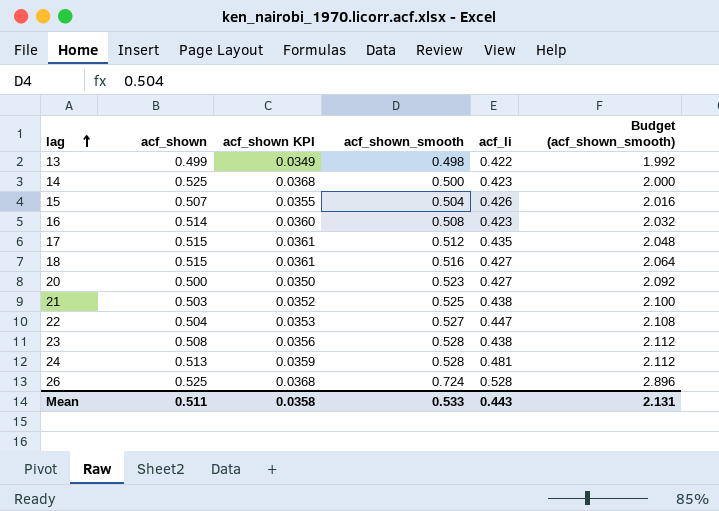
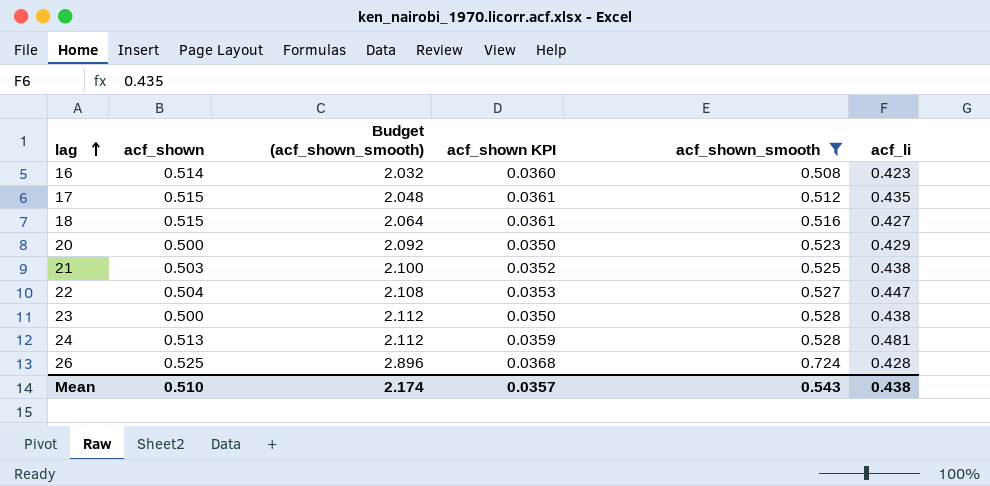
filter: none -> acf_shown_smooth >= 0.508
column Budget (acf_shown_smooth) | position: 6 -> 3
20 | acf_li: 0.427 -> 0.429
23 | acf_shown: 0.508 -> 0.500
23 | acf_shown KPI: 0.0356 -> 0.0350
26 | acf_li: 0.528 -> 0.428
Mean | acf_shown: 0.511 -> 0.510
Mean | Budget (acf_shown_smooth): 2.131 -> 2.174
Mean | acf_shown KPI: 0.0358 -> 0.0357
Mean | acf_shown_smooth: 0.533 -> 0.543
Mean | acf_li: 0.443 -> 0.438

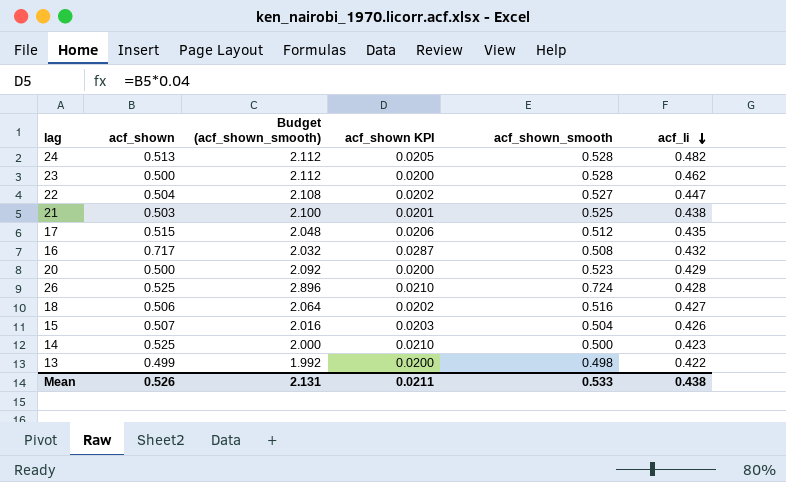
filter: acf_shown_smooth >= 0.508 -> none
row order: lag ascending -> acf_li descending
column acf_shown KPI | formula: [acf_shown] * 0.07 -> [acf_shown] * 0.04
24 | acf_li: 0.481 -> 0.482
23 | acf_li: 0.438 -> 0.462
16 | acf_shown: 0.514 -> 0.717
16 | acf_li: 0.423 -> 0.432
18 | acf_shown: 0.515 -> 0.506
Mean | acf_shown: 0.510 -> 0.526
Mean | Budget (acf_shown_smooth): 2.174 -> 2.131
Mean | acf_shown KPI: 0.0357 -> 0.0211
Mean | acf_shown_smooth: 0.543 -> 0.533

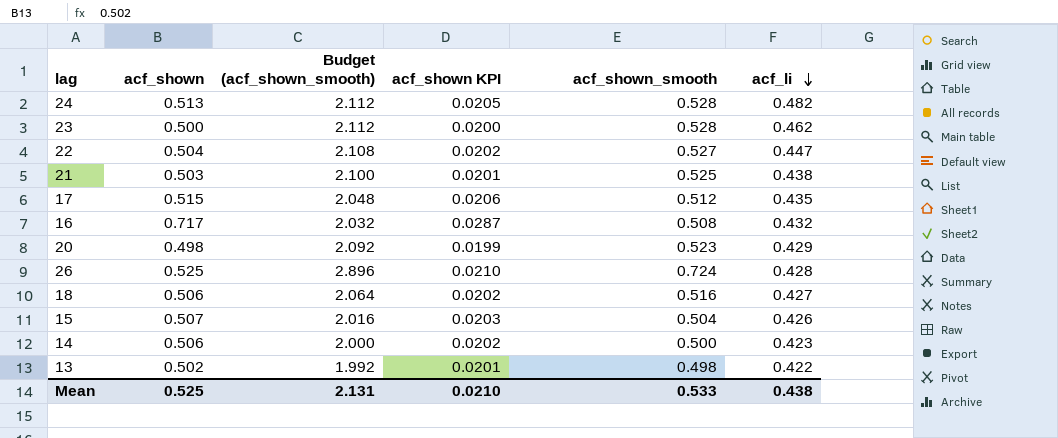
20 | acf_shown: 0.500 -> 0.498
20 | acf_shown KPI: 0.0200 -> 0.0199
14 | acf_shown: 0.525 -> 0.506
14 | acf_shown KPI: 0.0210 -> 0.0202
13 | acf_shown: 0.499 -> 0.502
13 | acf_shown KPI: 0.0200 -> 0.0201
Mean | acf_shown: 0.526 -> 0.525
Mean | acf_shown KPI: 0.0211 -> 0.0210

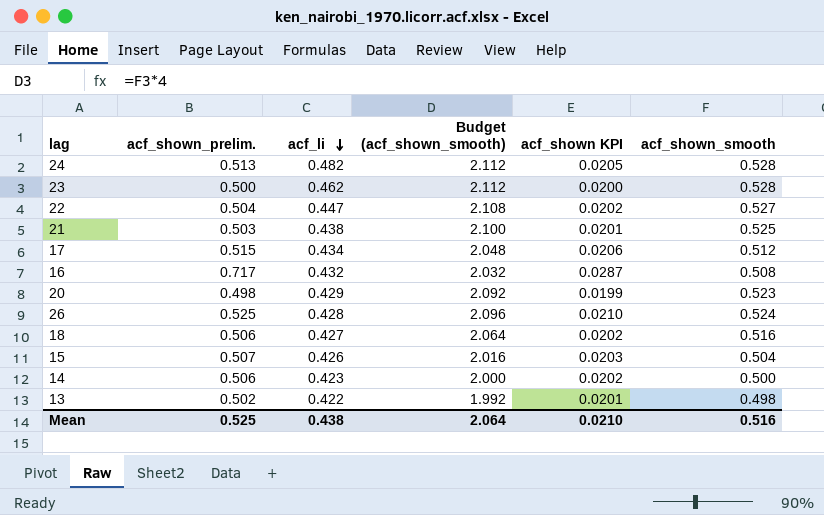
column name: acf_shown -> acf_shown_prelim.
column acf_li | position: 6 -> 3
17 | acf_li: 0.435 -> 0.434
26 | Budget (acf_shown_smooth): 2.896 -> 2.096
26 | acf_shown_smooth: 0.724 -> 0.524
Mean | Budget (acf_shown_smooth): 2.131 -> 2.064
Mean | acf_shown_smooth: 0.533 -> 0.516

